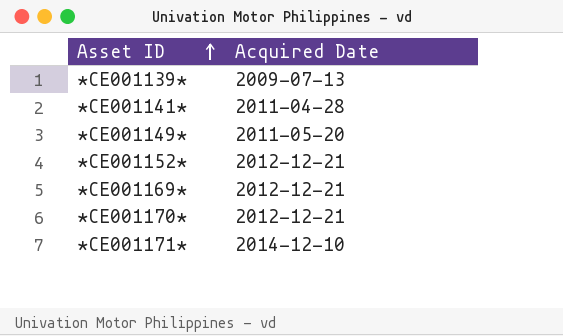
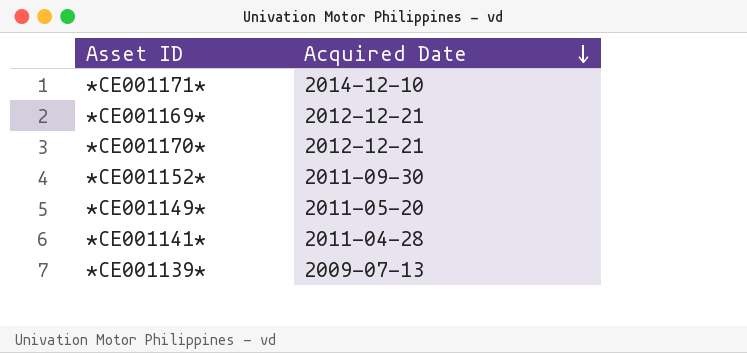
row order: Asset ID ascending -> Acquired Date descending
*CE001152* | Acquired Date: 2012-12-21 -> 2011-09-30

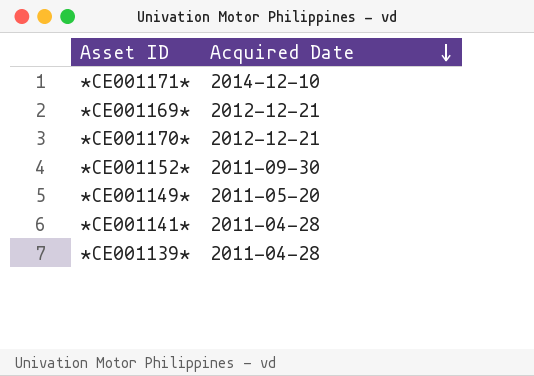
*CE001139* | Acquired Date: 2009-07-13 -> 2011-04-28

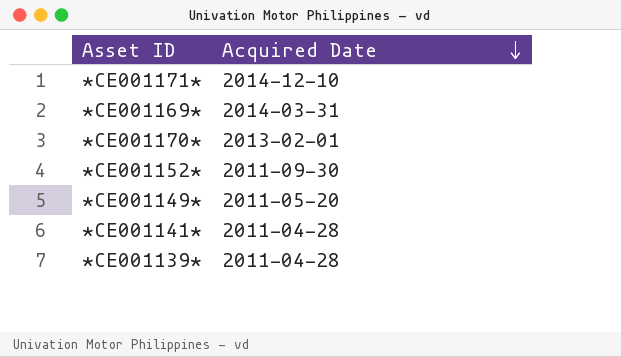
*CE001169* | Acquired Date: 2012-12-21 -> 2014-03-31
*CE001170* | Acquired Date: 2012-12-21 -> 2013-02-01

